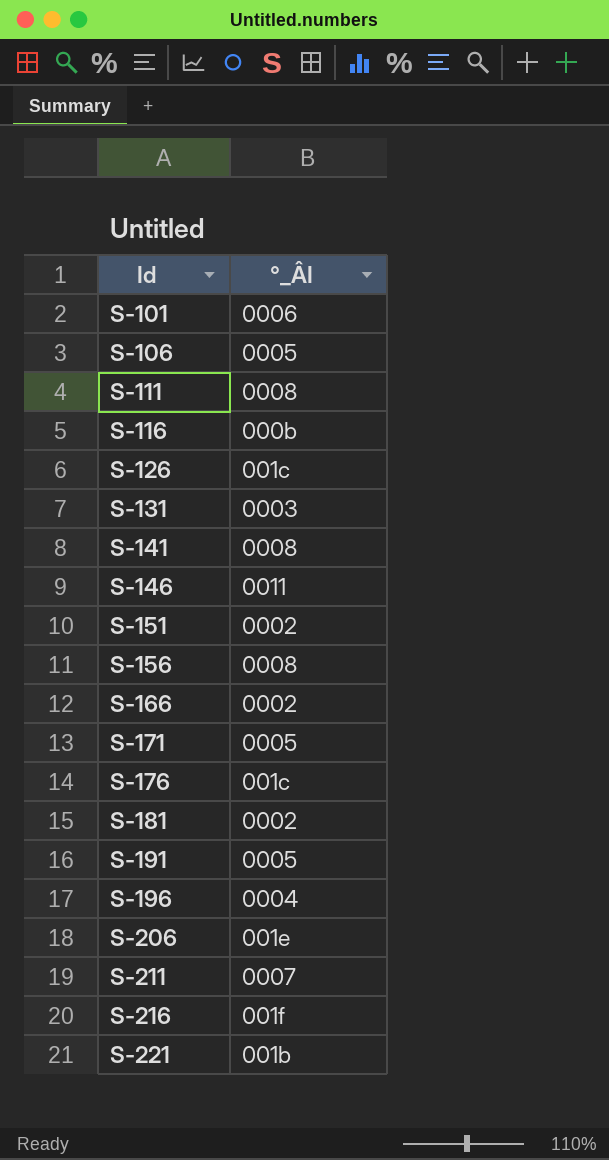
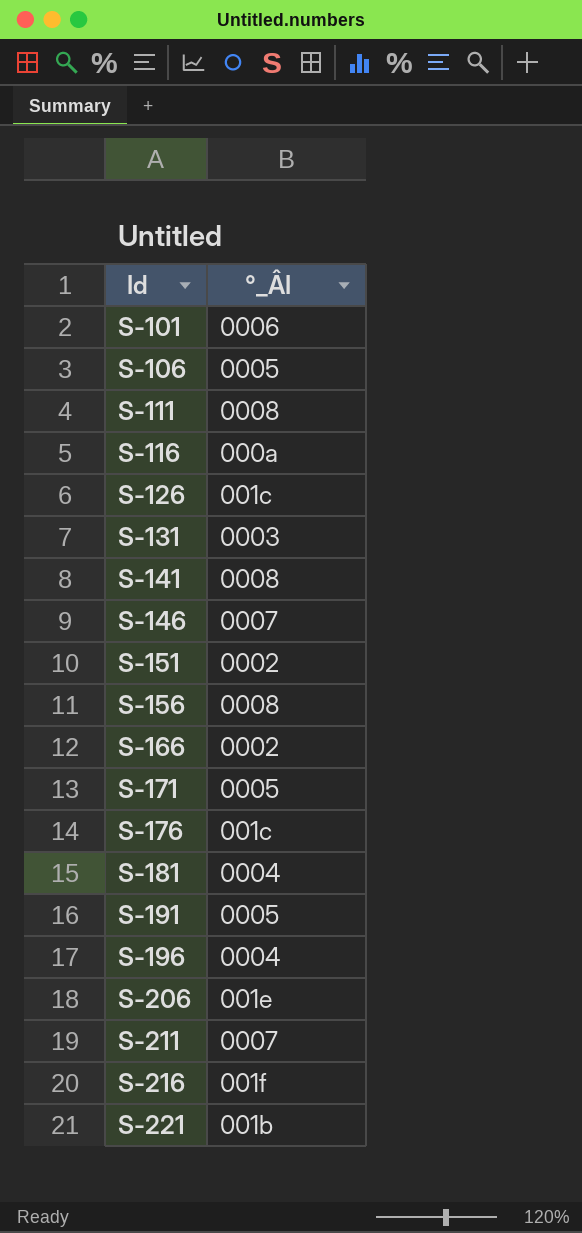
S-116 | °_ÂI: 000b -> 000a
S-146 | °_ÂI: 0011 -> 0007
S-181 | °_ÂI: 0002 -> 0004

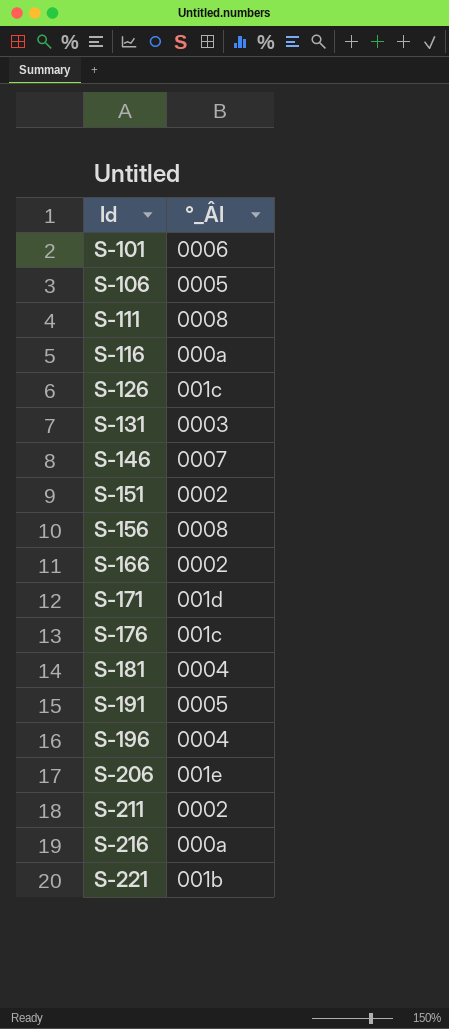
row S-141: 0008 -> none
S-171 | °_ÂI: 0005 -> 001d
S-211 | °_ÂI: 0007 -> 0002
S-216 | °_ÂI: 001f -> 000a

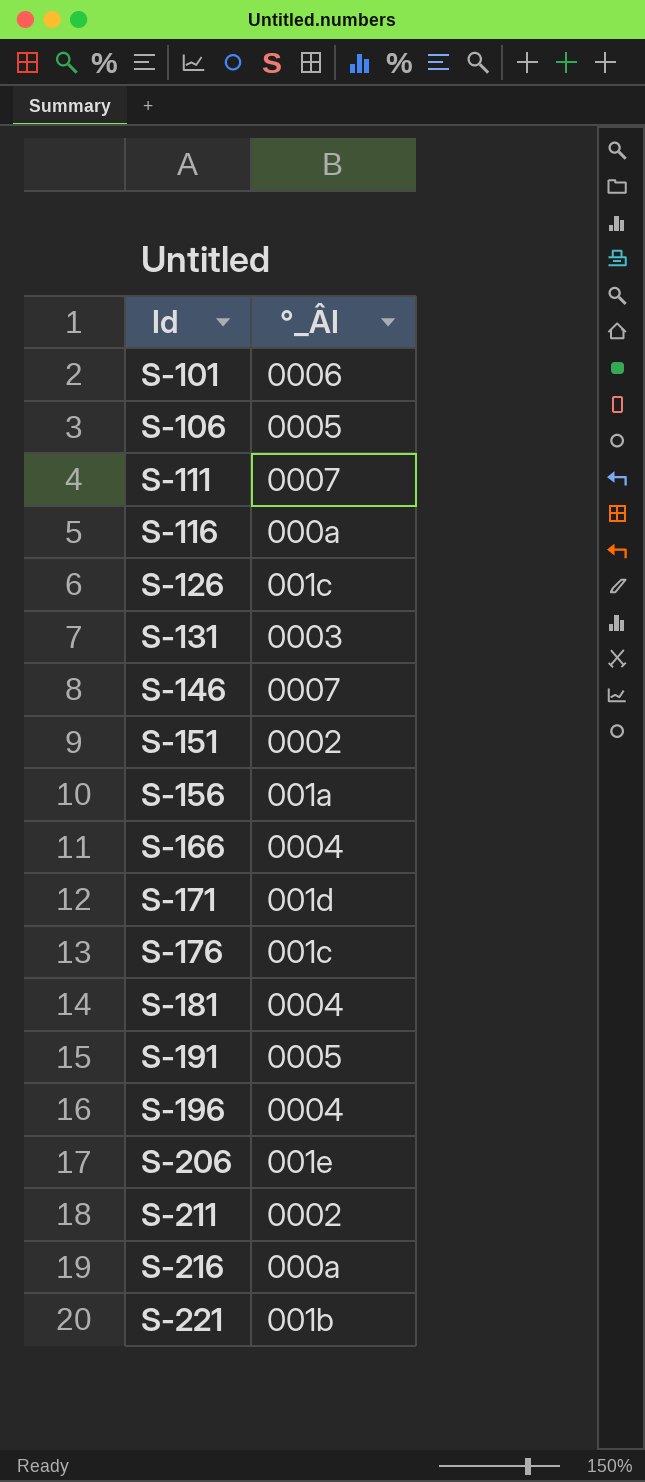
S-111 | °_ÂI: 0008 -> 0007
S-156 | °_ÂI: 0008 -> 001a
S-166 | °_ÂI: 0002 -> 0004

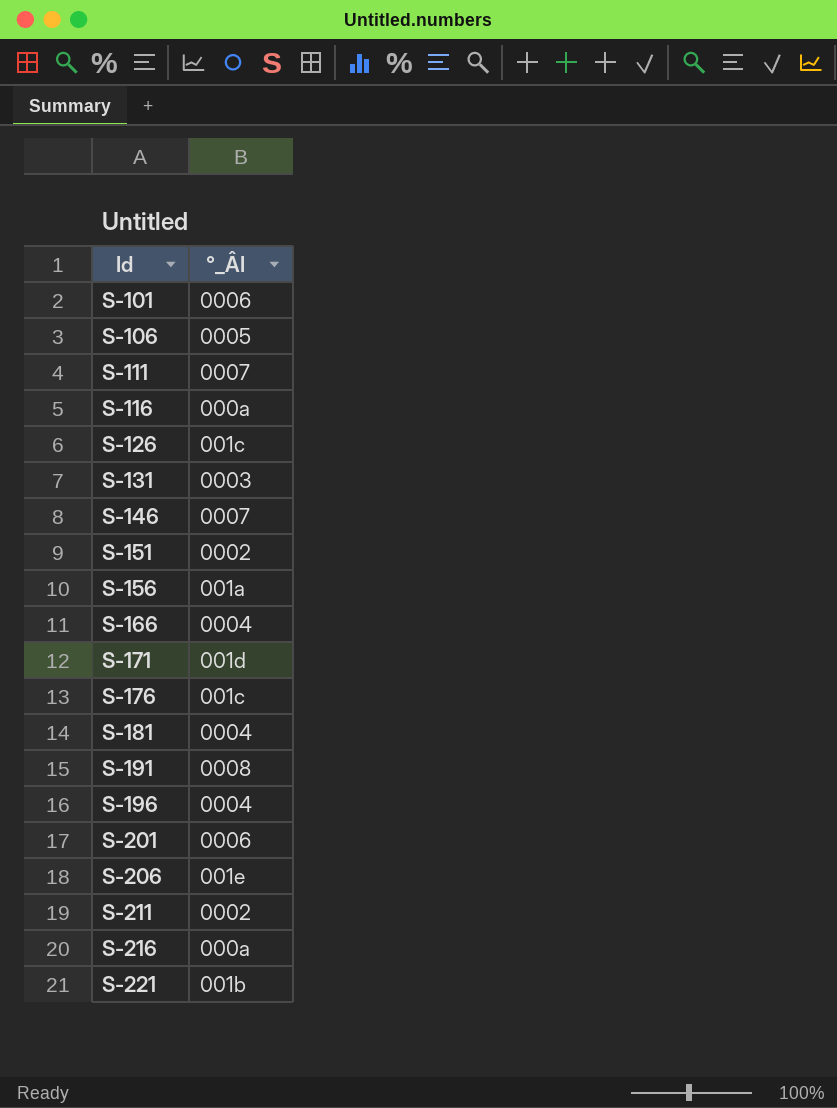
S-191 | °_ÂI: 0005 -> 0008
row S-201: none -> 0006

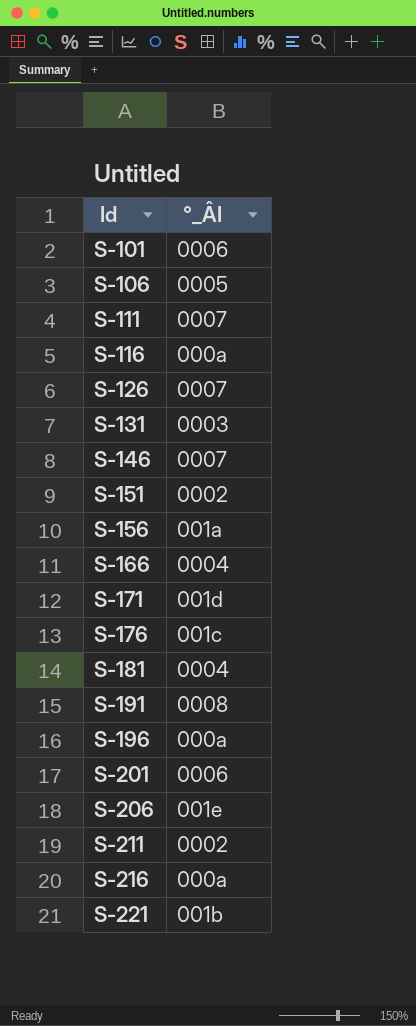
S-126 | °_ÂI: 001c -> 0007
S-196 | °_ÂI: 0004 -> 000a

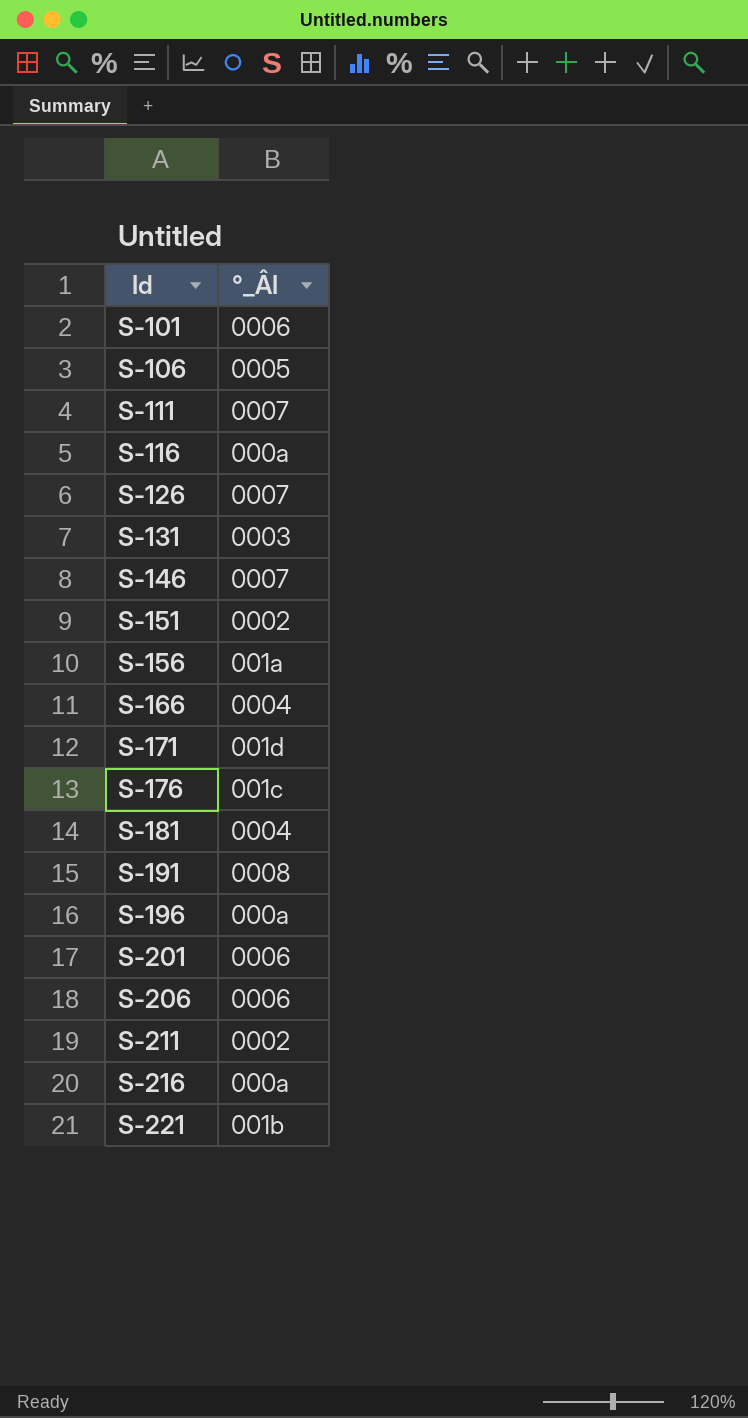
S-206 | °_ÂI: 001e -> 0006

